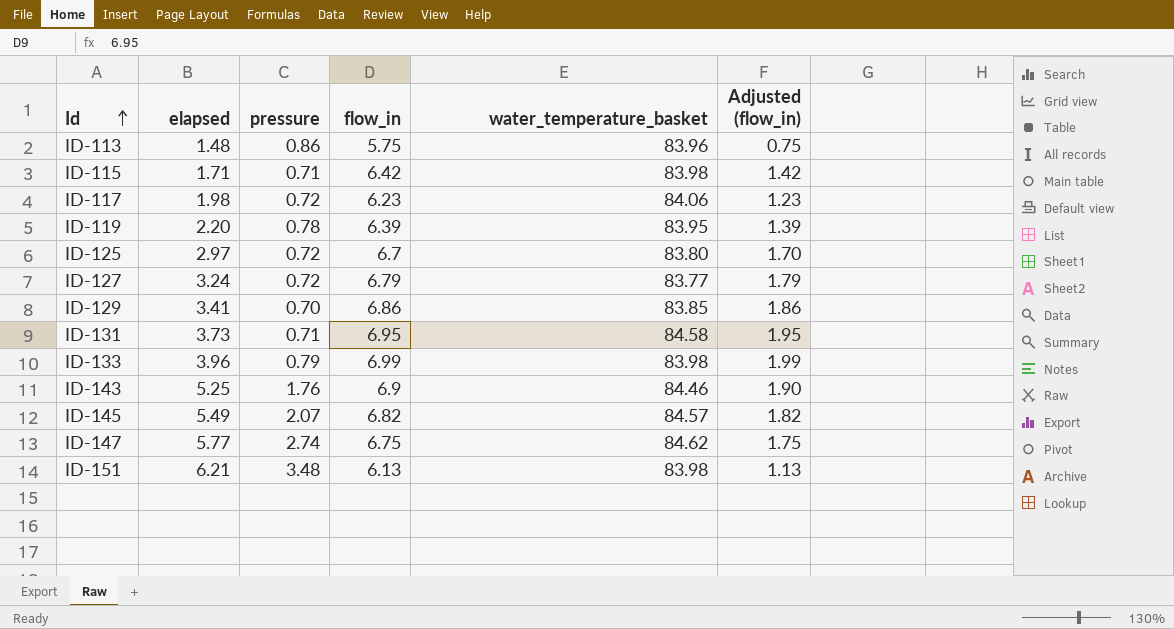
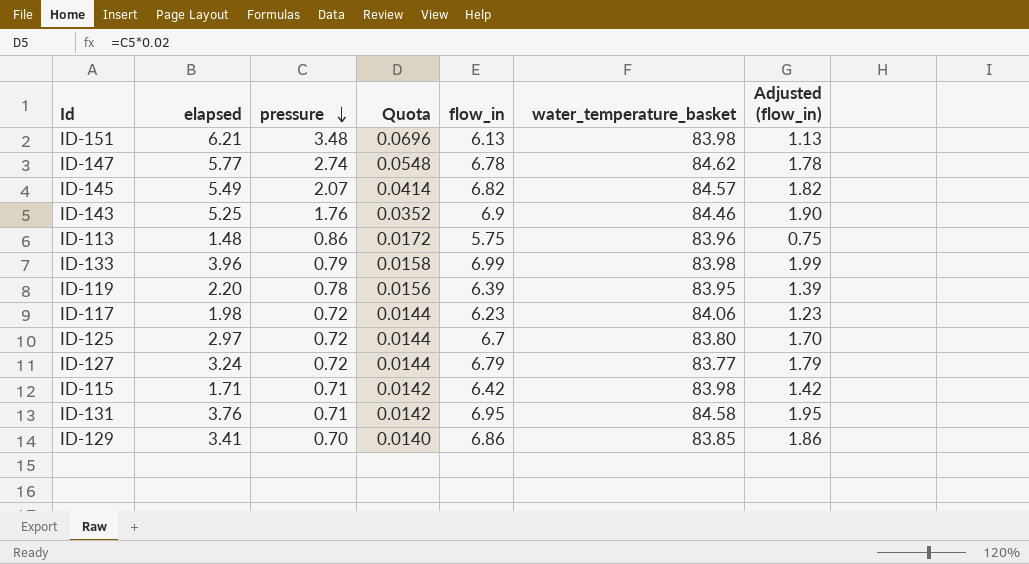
row order: Id ascending -> pressure descending
column Quota | formula: none -> [pressure] * 0.02
ID-147 | flow_in: 6.75 -> 6.78
ID-147 | Adjusted (flow_in): 1.75 -> 1.78
ID-131 | elapsed: 3.73 -> 3.76

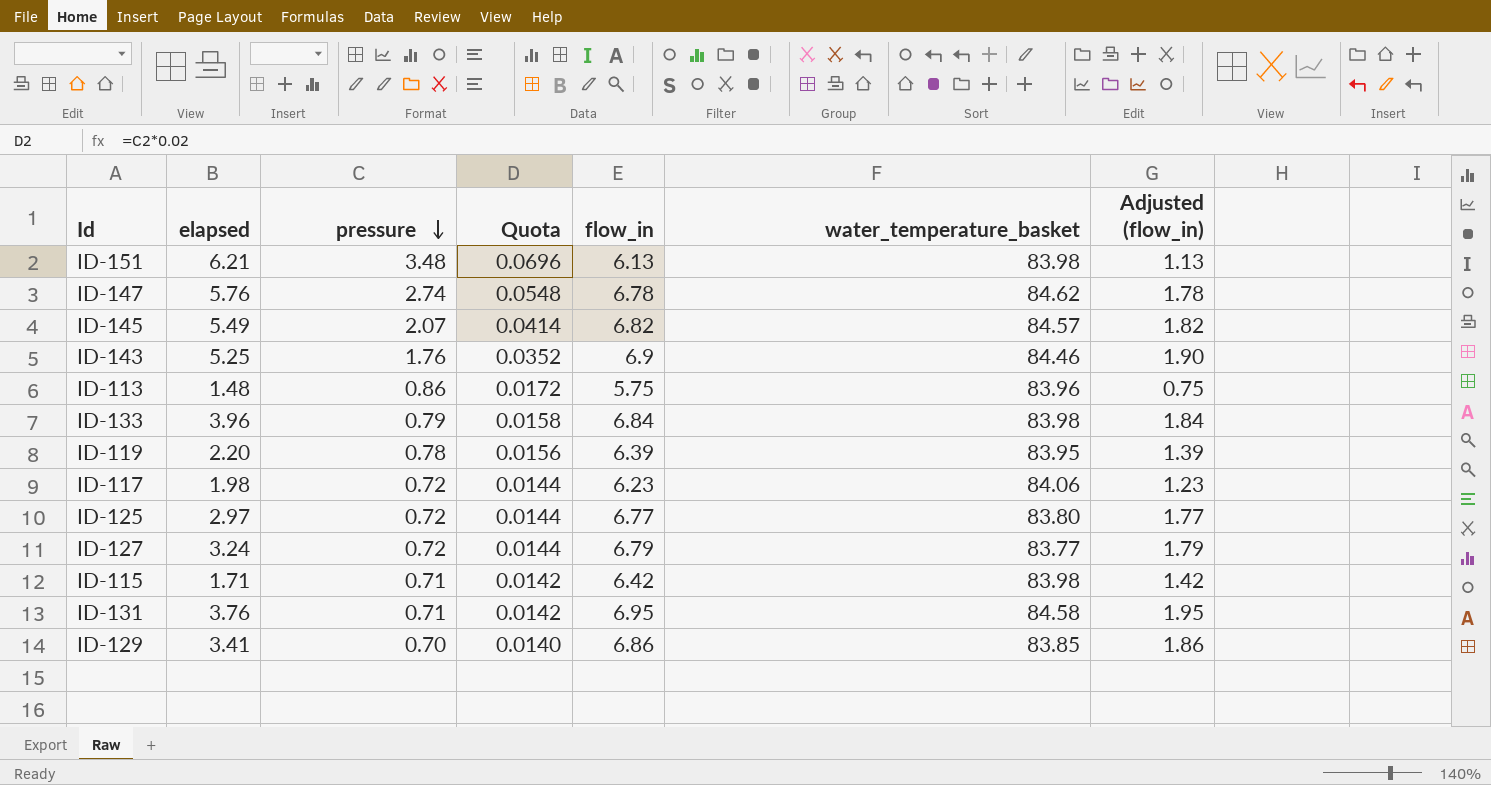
ID-147 | elapsed: 5.77 -> 5.76
ID-133 | flow_in: 6.99 -> 6.84
ID-133 | Adjusted (flow_in): 1.99 -> 1.84
ID-125 | flow_in: 6.7 -> 6.77
ID-125 | Adjusted (flow_in): 1.70 -> 1.77

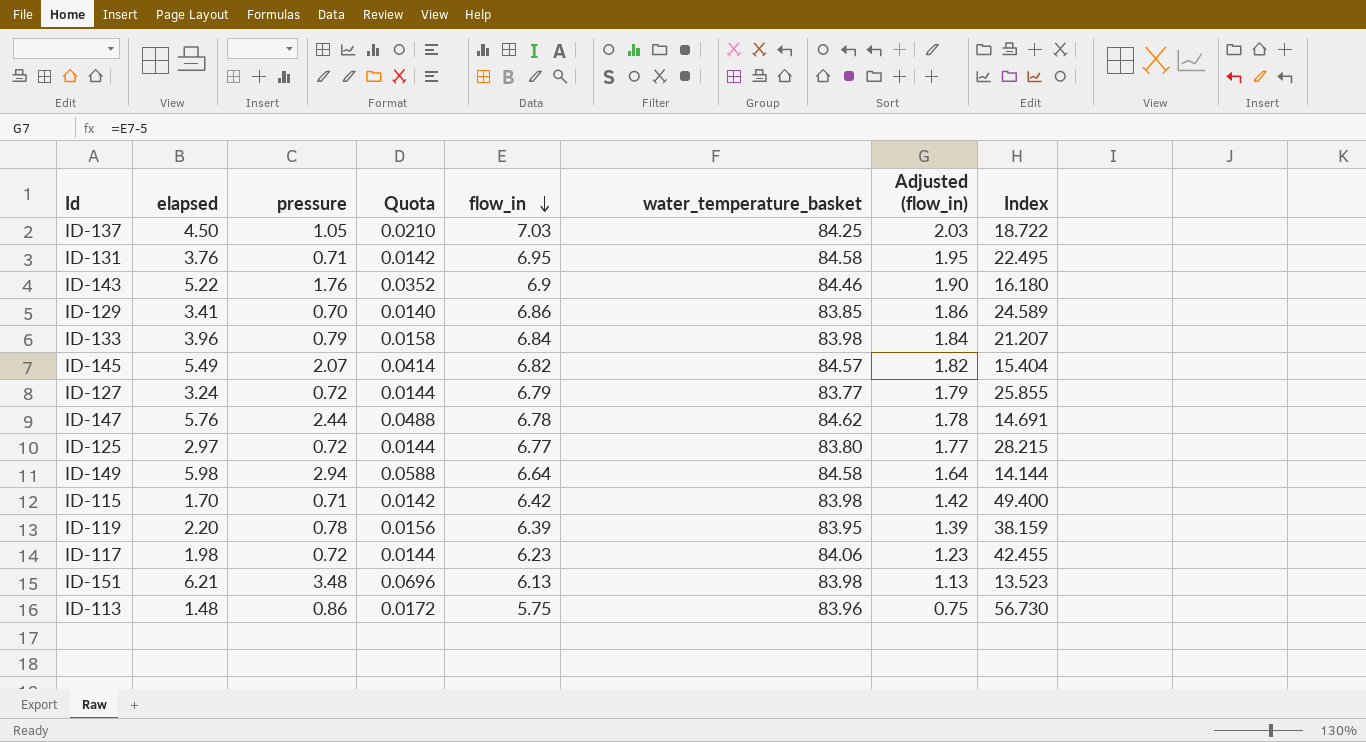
row order: pressure descending -> flow_in descending
column Index | formula: none -> [water_temperature_basket] / [elapsed]
row ID-137: none -> 4.50 | 1.05 | 0.0210 | 7.03 | 84.25 | 2.03 | 18.722
ID-143 | elapsed: 5.25 -> 5.22
ID-147 | pressure: 2.74 -> 2.44
ID-147 | Quota: 0.0548 -> 0.0488
row ID-149: none -> 5.98 | 2.94 | 0.0588 | 6.64 | 84.58 | 1.64 | 14.144
ID-115 | elapsed: 1.71 -> 1.70

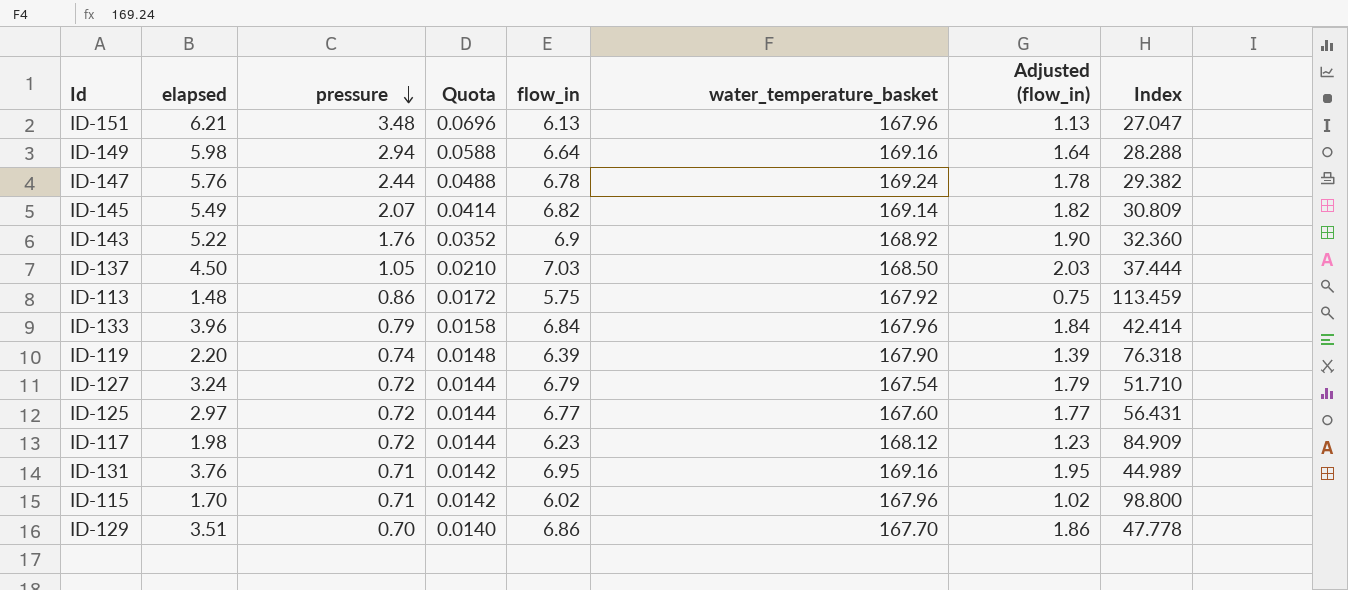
row order: flow_in descending -> pressure descending
ID-151 | water_temperature_basket: 83.98 -> 167.96
ID-151 | Index: 13.523 -> 27.047
ID-149 | water_temperature_basket: 84.58 -> 169.16
ID-149 | Index: 14.144 -> 28.288
ID-147 | water_temperature_basket: 84.62 -> 169.24
ID-147 | Index: 14.691 -> 29.382
ID-145 | water_temperature_basket: 84.57 -> 169.14
ID-145 | Index: 15.404 -> 30.809
ID-143 | water_temperature_basket: 84.46 -> 168.92
ID-143 | Index: 16.180 -> 32.360
ID-137 | water_temperature_basket: 84.25 -> 168.50
ID-137 | Index: 18.722 -> 37.444
ID-113 | water_temperature_basket: 83.96 -> 167.92
ID-113 | Index: 56.730 -> 113.459
ID-133 | water_temperature_basket: 83.98 -> 167.96
ID-133 | Index: 21.207 -> 42.414
ID-119 | pressure: 0.78 -> 0.74
ID-119 | Quota: 0.0156 -> 0.0148
ID-119 | water_temperature_basket: 83.95 -> 167.90
ID-119 | Index: 38.159 -> 76.318
ID-127 | water_temperature_basket: 83.77 -> 167.54
ID-127 | Index: 25.855 -> 51.710
ID-125 | water_temperature_basket: 83.80 -> 167.60
ID-125 | Index: 28.215 -> 56.431
ID-117 | water_temperature_basket: 84.06 -> 168.12
ID-117 | Index: 42.455 -> 84.909
ID-131 | water_temperature_basket: 84.58 -> 169.16
ID-131 | Index: 22.495 -> 44.989
ID-115 | flow_in: 6.42 -> 6.02
ID-115 | water_temperature_basket: 83.98 -> 167.96
ID-115 | Adjusted (flow_in): 1.42 -> 1.02
ID-115 | Index: 49.400 -> 98.800
ID-129 | elapsed: 3.41 -> 3.51
ID-129 | water_temperature_basket: 83.85 -> 167.70
ID-129 | Index: 24.589 -> 47.778

